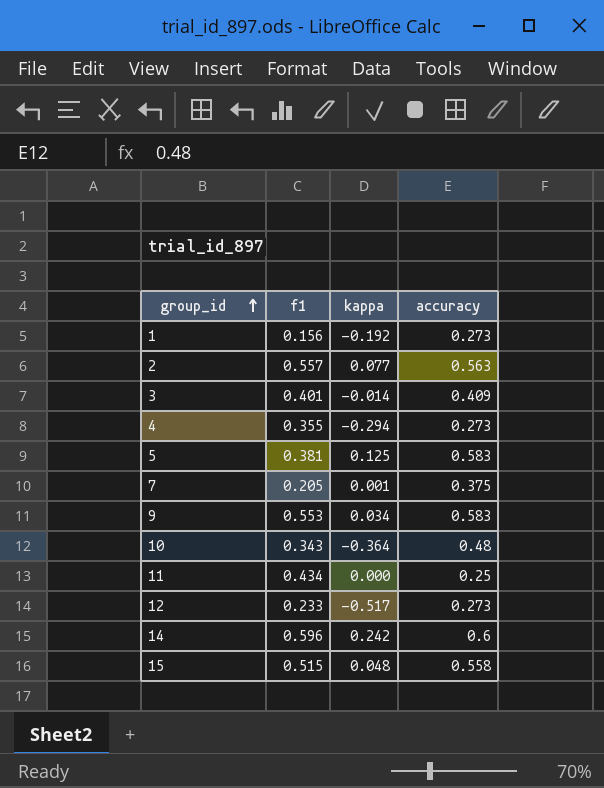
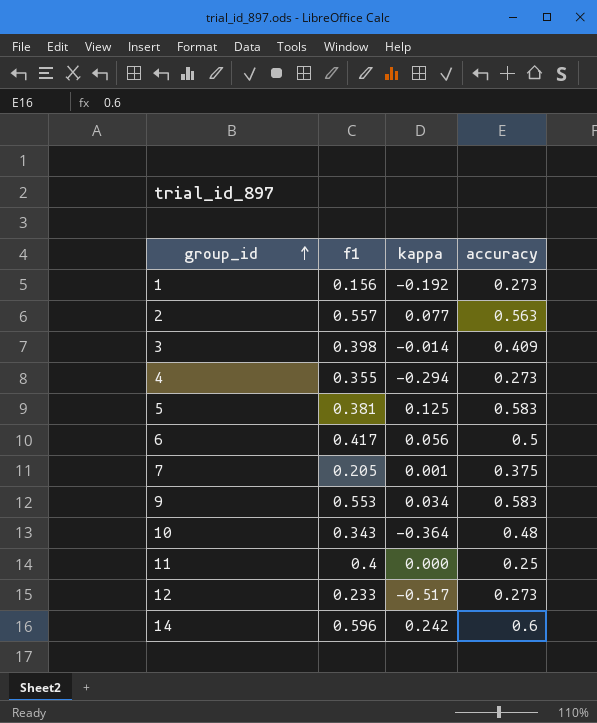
row 15: 0.515 | 0.048 | 0.558 -> none
3 | f1: 0.401 -> 0.398
row 6: none -> 0.417 | 0.056 | 0.5
11 | f1: 0.434 -> 0.4

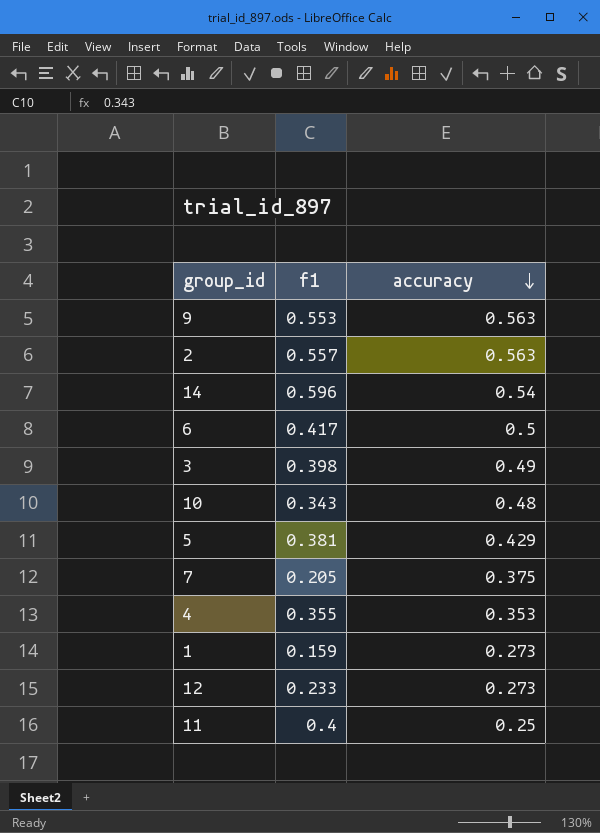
row order: group_id ascending -> accuracy descending
column kappa | position: 3 -> none
9 | accuracy: 0.583 -> 0.563
14 | accuracy: 0.6 -> 0.54
3 | accuracy: 0.409 -> 0.49
5 | accuracy: 0.583 -> 0.429
4 | accuracy: 0.273 -> 0.353
1 | f1: 0.156 -> 0.159

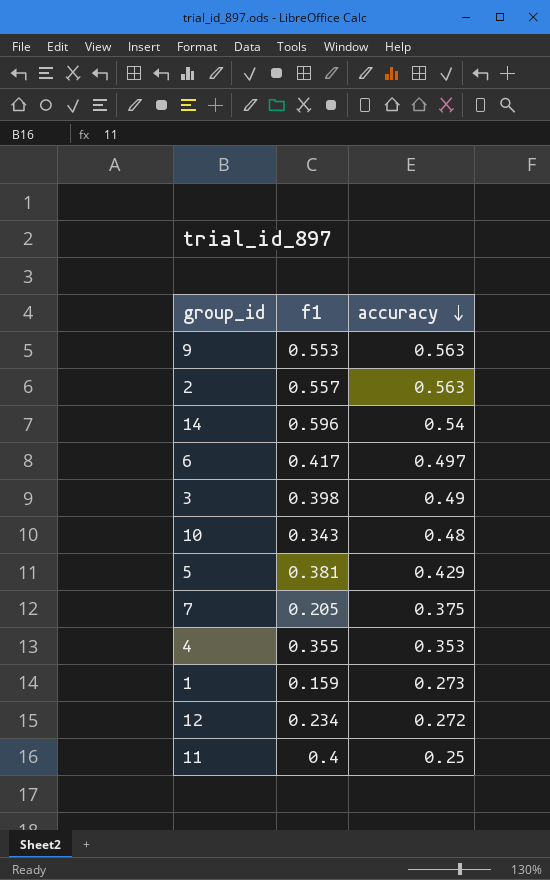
6 | accuracy: 0.5 -> 0.497
12 | f1: 0.233 -> 0.234
12 | accuracy: 0.273 -> 0.272

